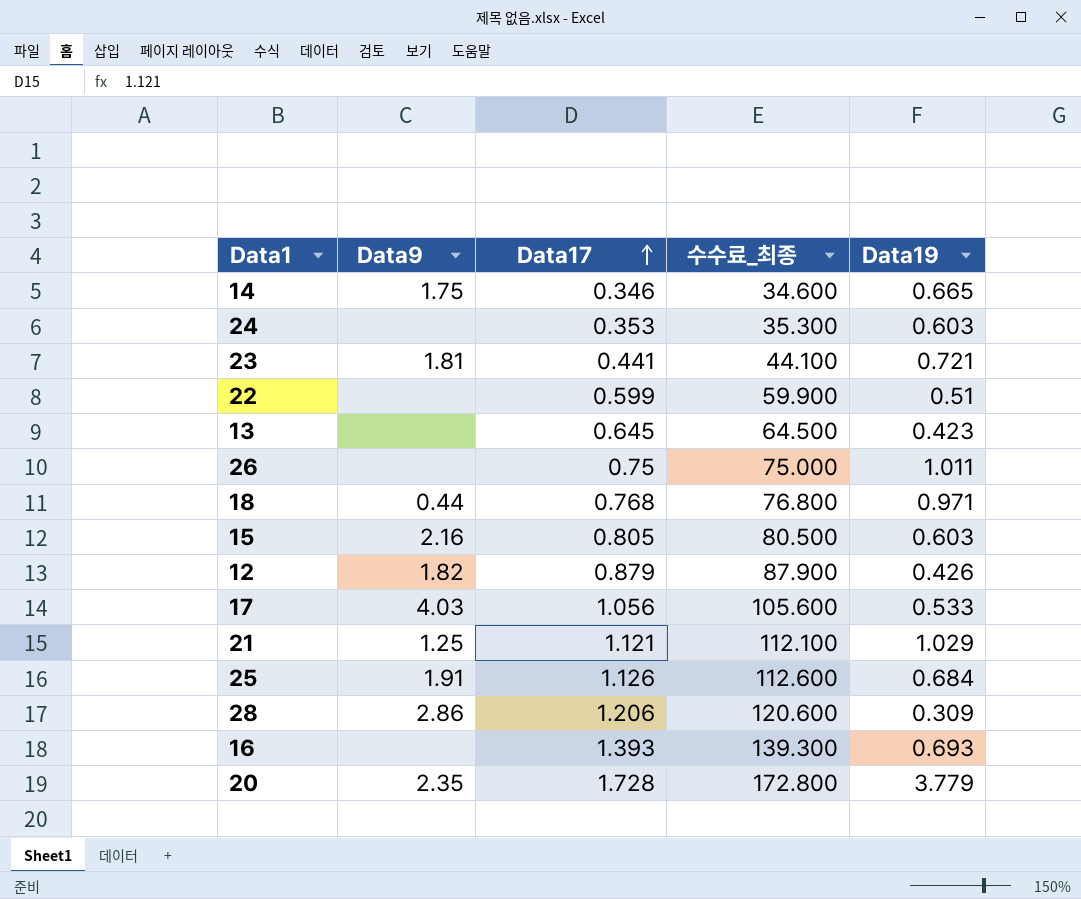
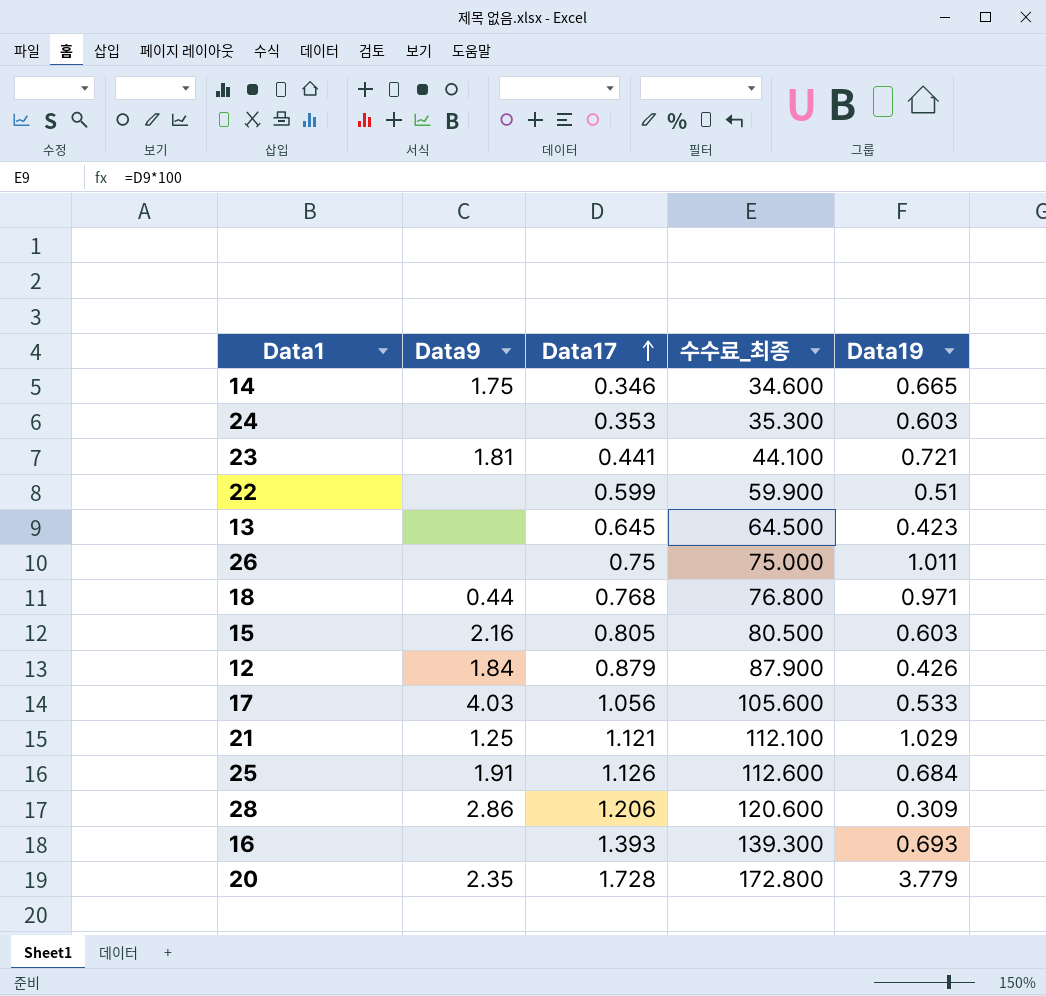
12 | Data9: 1.82 -> 1.84

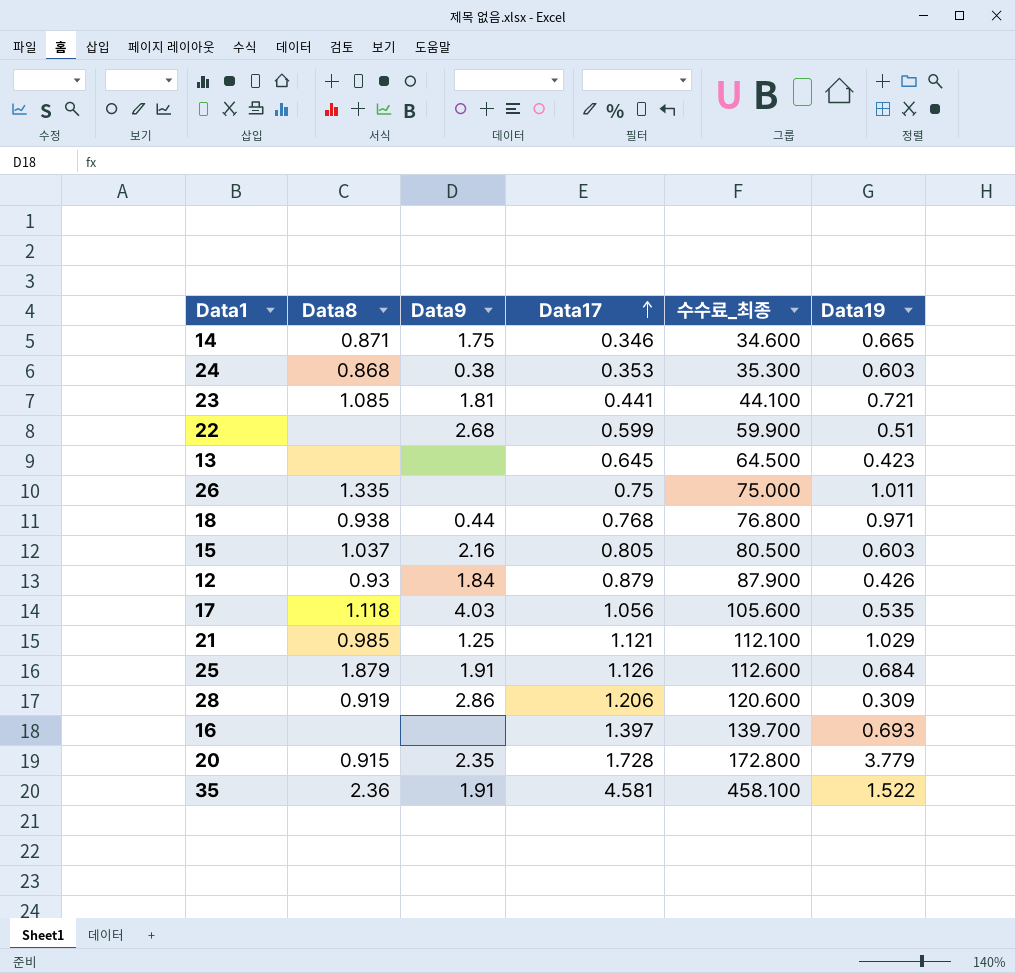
column Data8 | position: none -> 2
24 | Data9: none -> 0.38
22 | Data9: none -> 2.68
17 | Data19: 0.533 -> 0.535
16 | Data17: 1.393 -> 1.397
16 | 수수료_최종: 139.300 -> 139.700
row 35: none -> 2.36 | 1.91 | 4.581 | 458.100 | 1.522

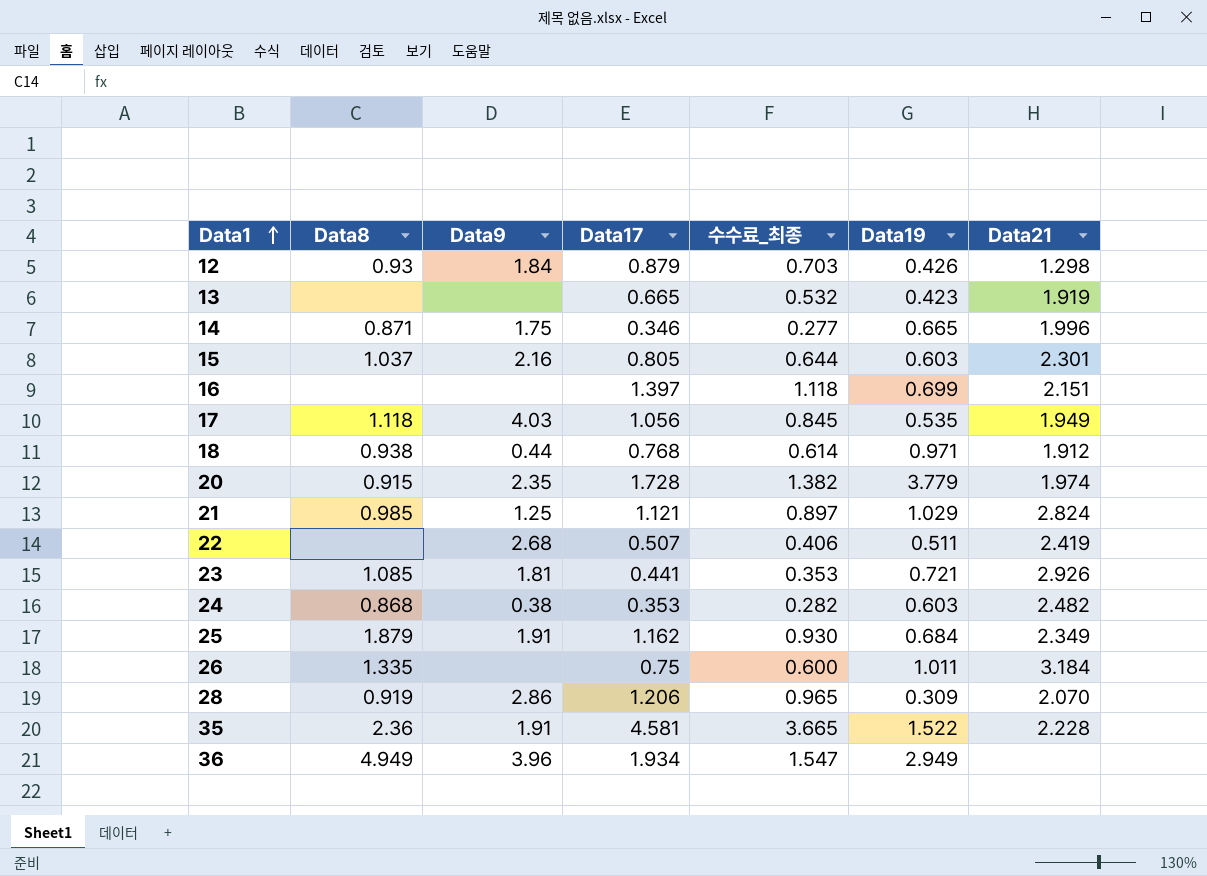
row order: Data17 ascending -> Data1 ascending
column 수수료_최종 | formula: [Data17] * 100 -> [Data17] * 0.8
column Data21 | position: none -> 7
13 | Data17: 0.645 -> 0.665
16 | Data19: 0.693 -> 0.699
22 | Data17: 0.599 -> 0.507
22 | Data19: 0.51 -> 0.511
25 | Data17: 1.126 -> 1.162
row 36: none -> 4.949 | 3.96 | 1.934 | 1.547 | 2.949 | none

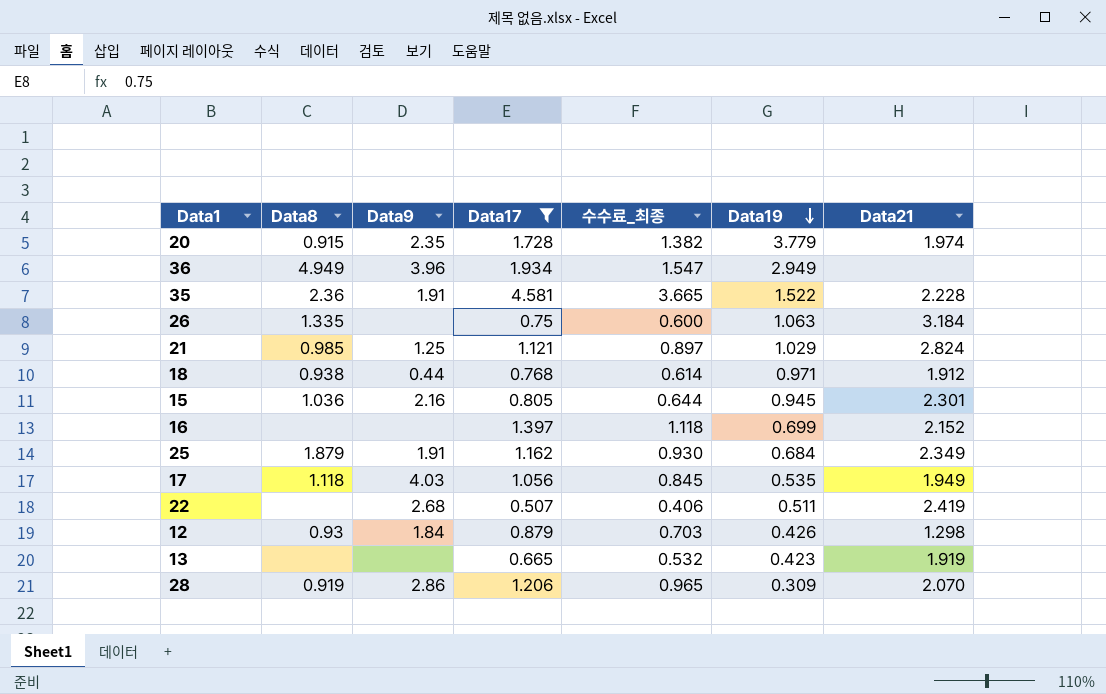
filter: none -> Data17 >= 0.507
row order: Data1 ascending -> Data19 descending
26 | Data19: 1.011 -> 1.063
15 | Data8: 1.037 -> 1.036
15 | Data19: 0.603 -> 0.945
16 | Data21: 2.151 -> 2.152

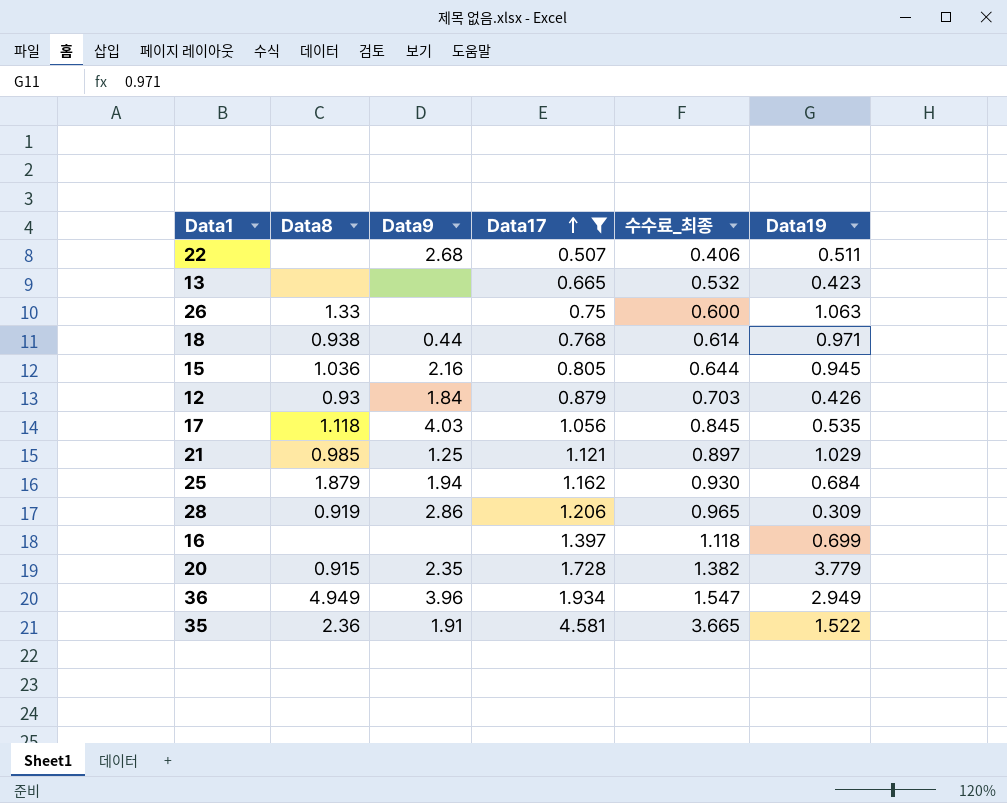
row order: Data19 descending -> Data17 ascending
column Data21 | position: 7 -> none
26 | Data8: 1.335 -> 1.33
25 | Data9: 1.91 -> 1.94

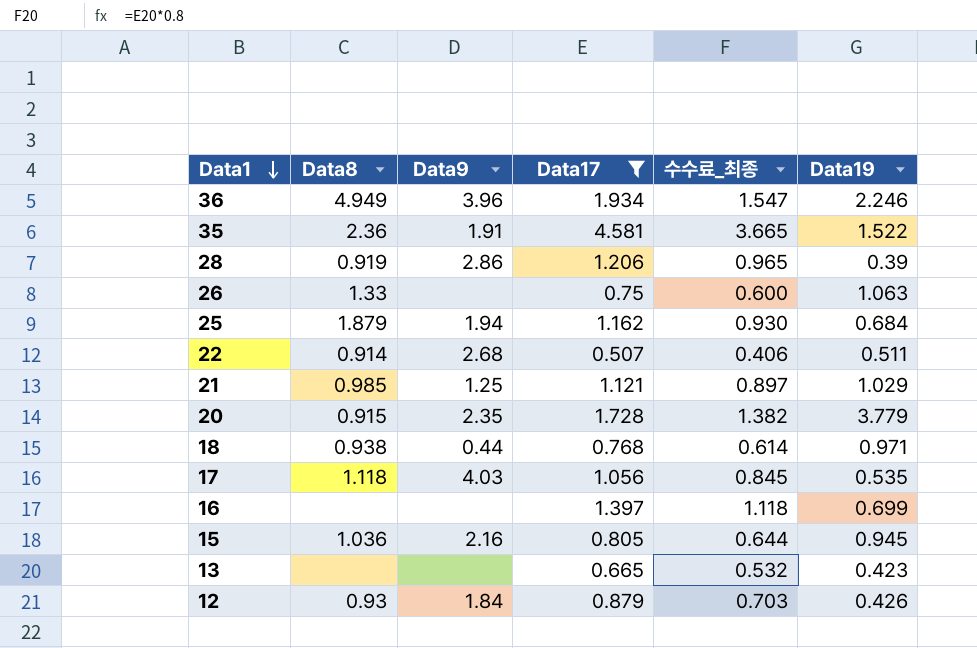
row order: Data17 ascending -> Data1 descending
36 | Data19: 2.949 -> 2.246
28 | Data19: 0.309 -> 0.39
22 | Data8: none -> 0.914

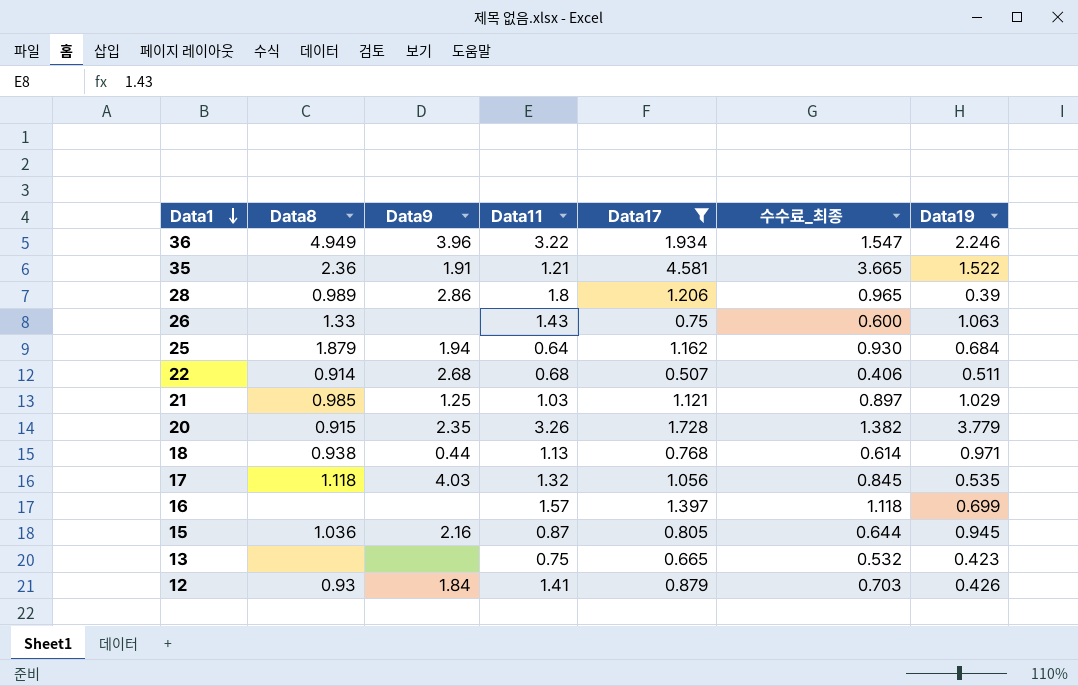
column Data11 | position: none -> 4
28 | Data8: 0.919 -> 0.989

